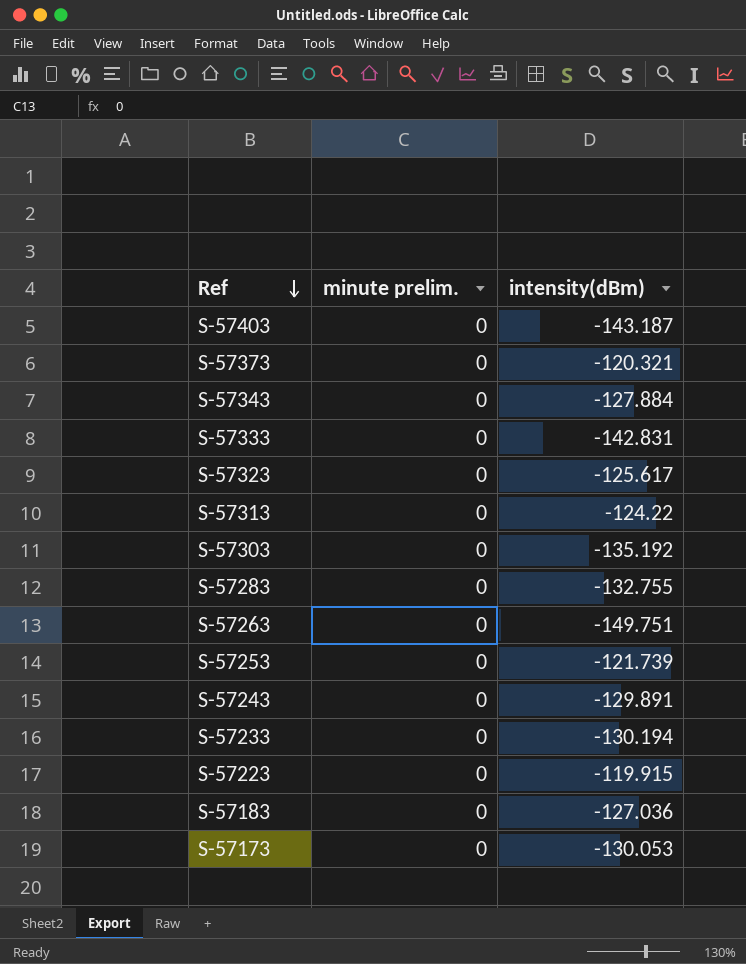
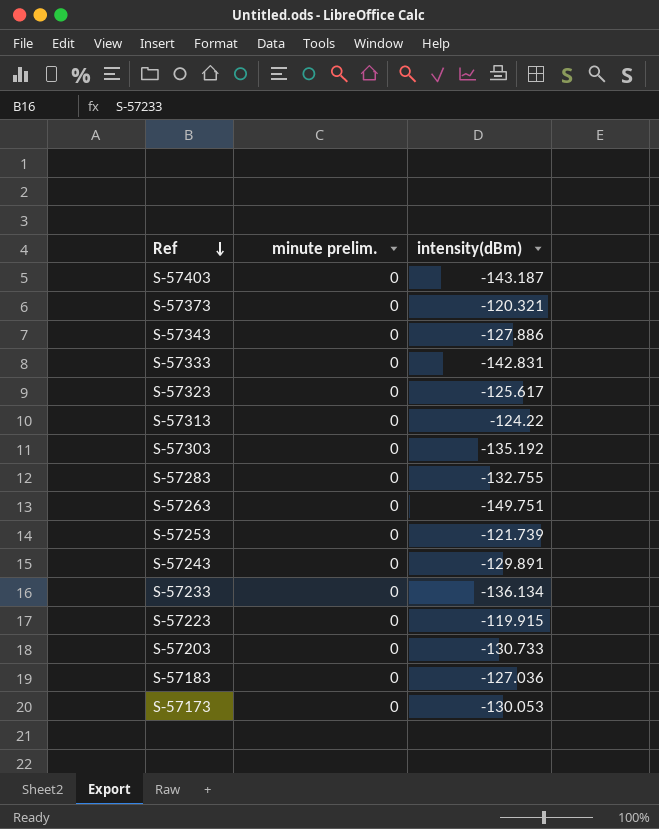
S-57343 | intensity(dBm): -127.884 -> -127.886
S-57233 | intensity(dBm): -130.194 -> -136.134
row S-57203: none -> 0 | -130.733

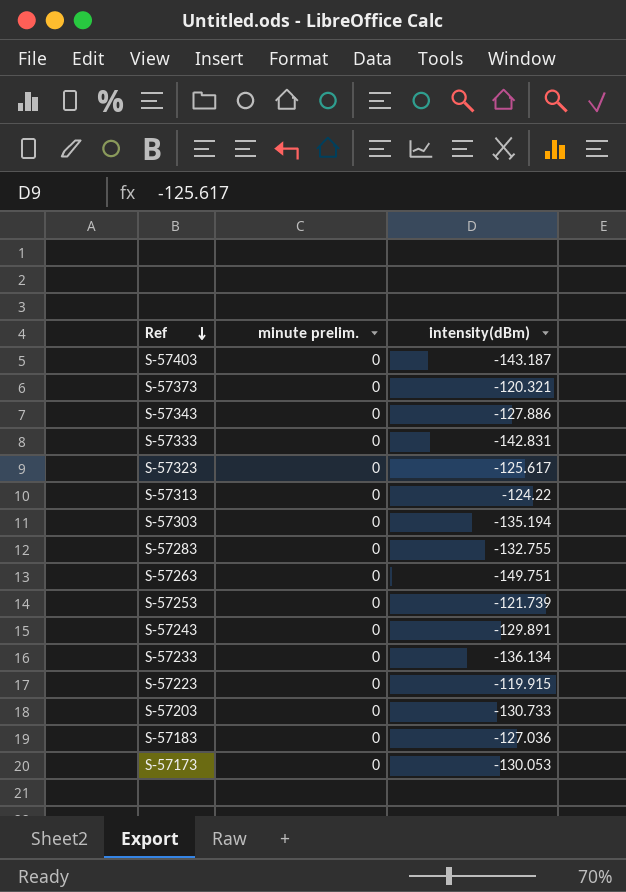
S-57303 | intensity(dBm): -135.192 -> -135.194

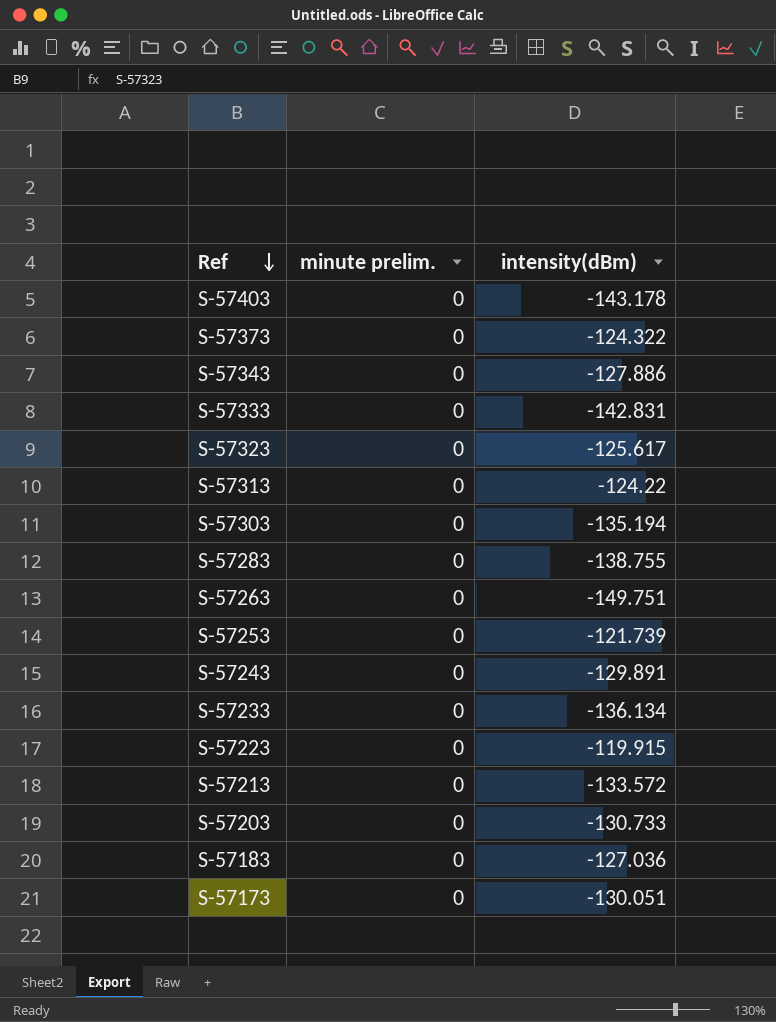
S-57403 | intensity(dBm): -143.187 -> -143.178
S-57373 | intensity(dBm): -120.321 -> -124.322
S-57283 | intensity(dBm): -132.755 -> -138.755
row S-57213: none -> 0 | -133.572
S-57173 | intensity(dBm): -130.053 -> -130.051

